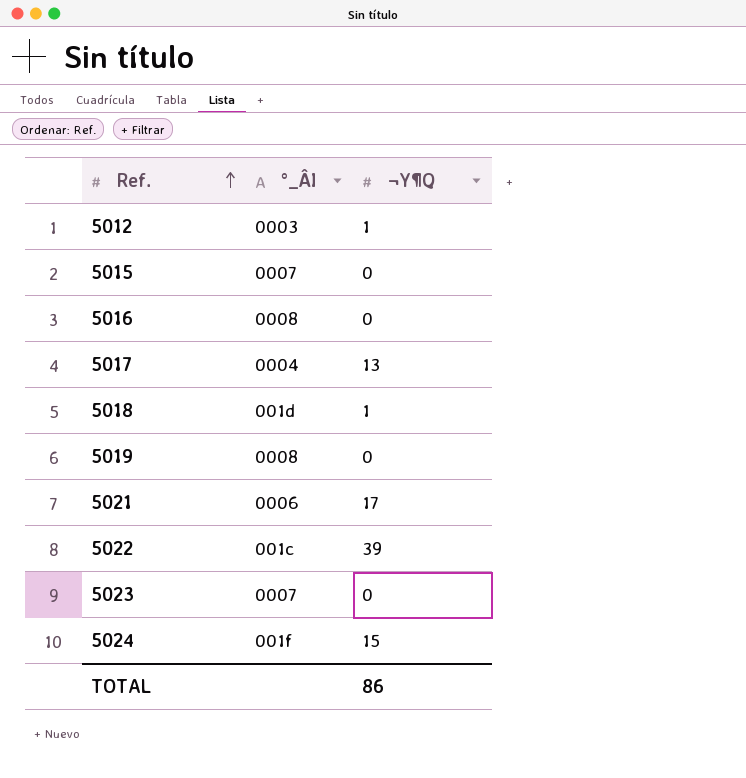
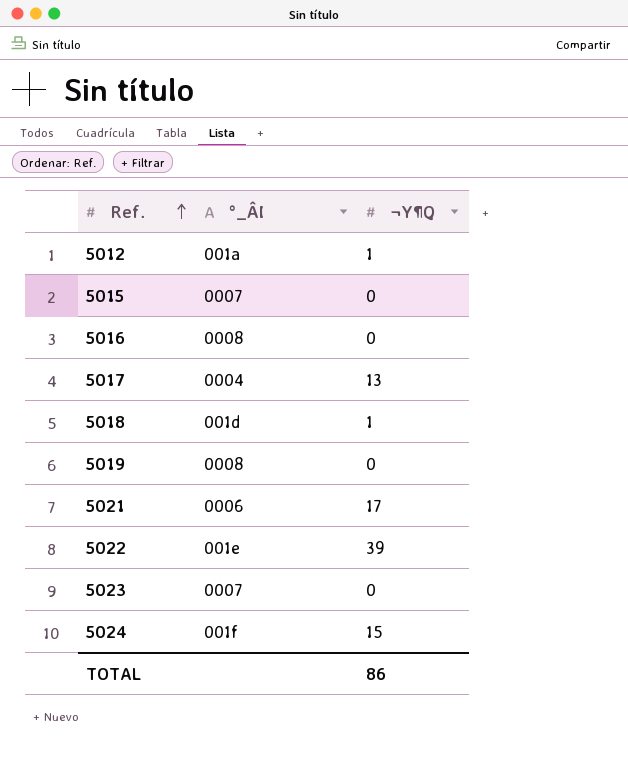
5012 | °_ÂI: 0003 -> 001a
5022 | °_ÂI: 001c -> 001e

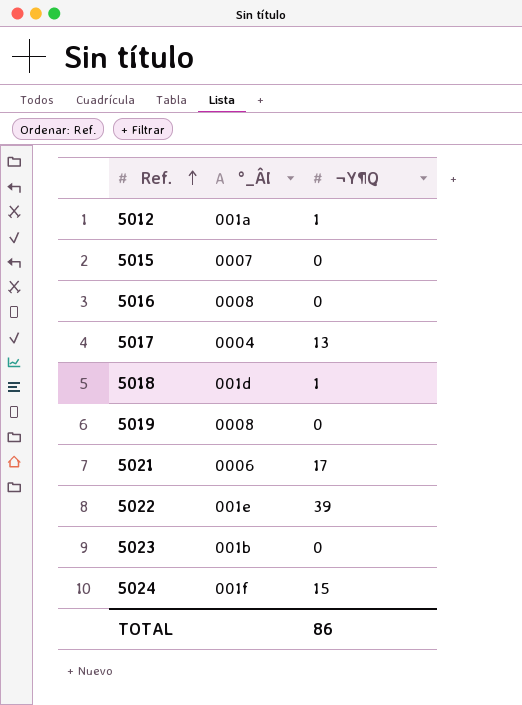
5023 | °_ÂI: 0007 -> 001b

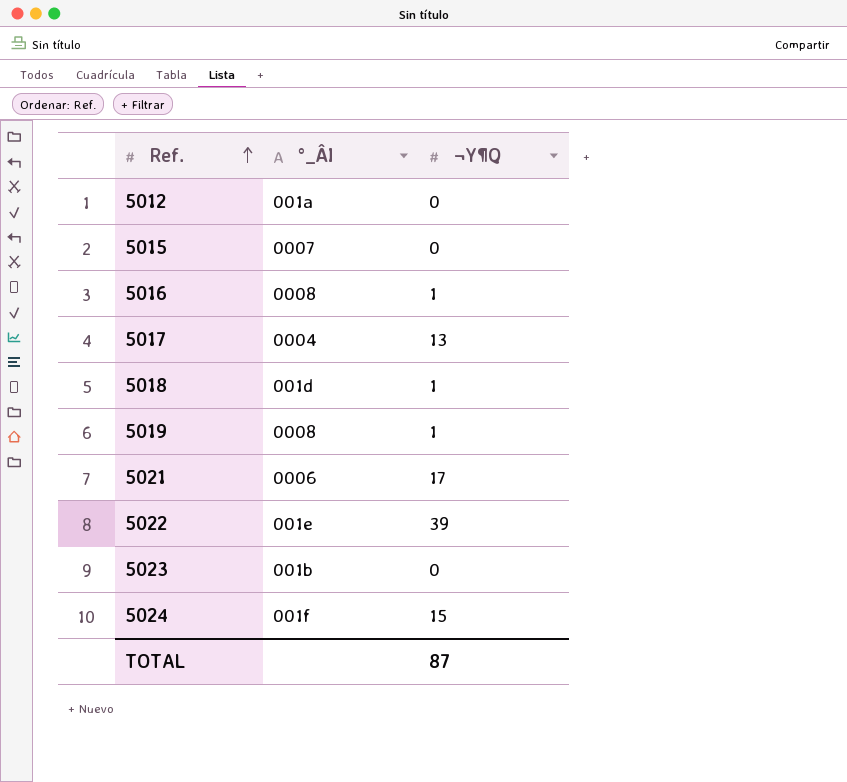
5012 | ¬Y¶Q: 1 -> 0
5016 | ¬Y¶Q: 0 -> 1
5019 | ¬Y¶Q: 0 -> 1
TOTAL | ¬Y¶Q: 86 -> 87

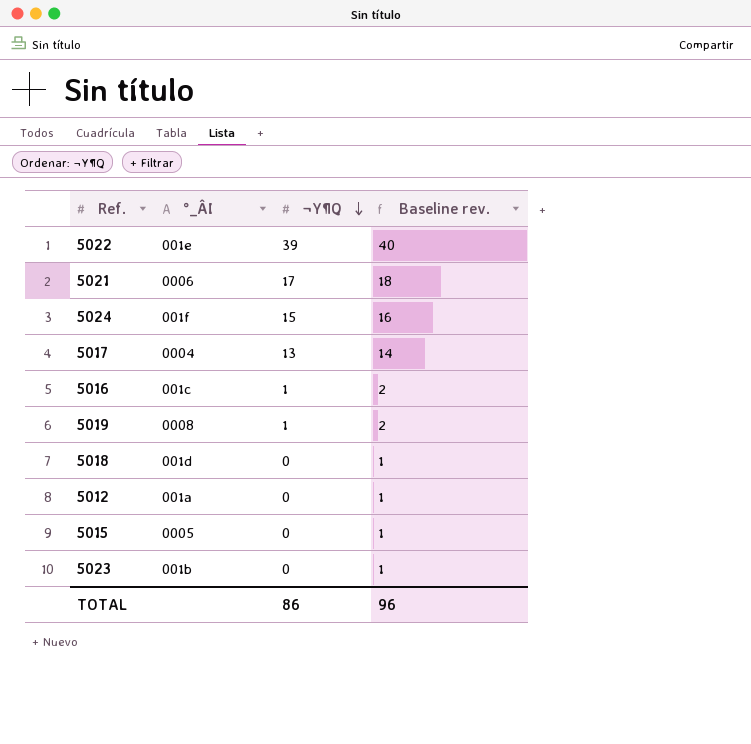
row order: Ref. ascending -> ¬Y¶Q descending
column Baseline rev. | formula: none -> [¬Y¶Q] + 1
5016 | °_ÂI: 0008 -> 001c
5018 | ¬Y¶Q: 1 -> 0
5015 | °_ÂI: 0007 -> 0005
TOTAL | ¬Y¶Q: 87 -> 86

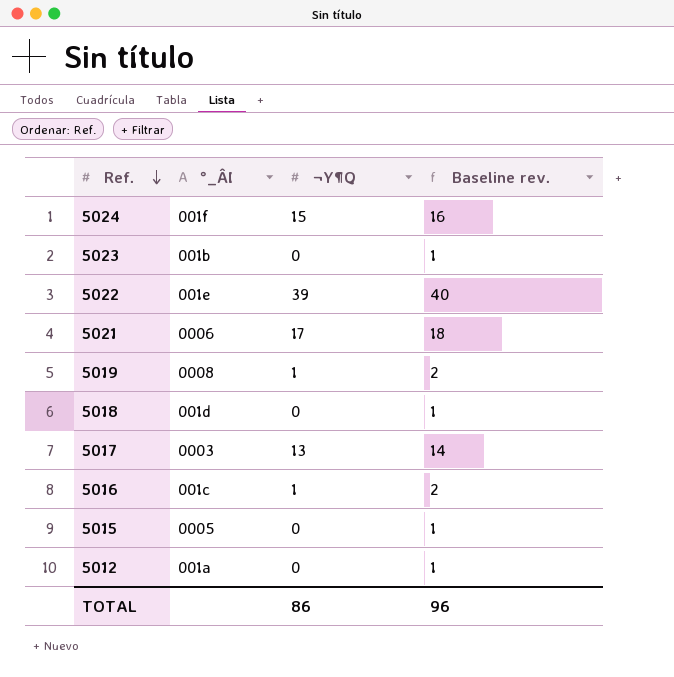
row order: ¬Y¶Q descending -> Ref. descending
5017 | °_ÂI: 0004 -> 0003

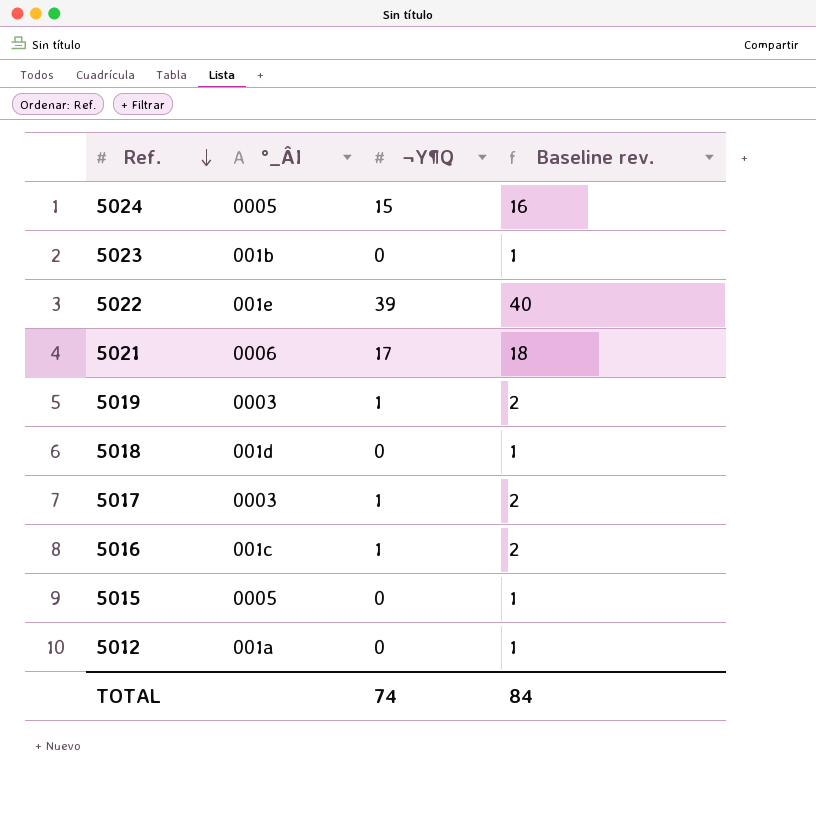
5024 | °_ÂI: 001f -> 0005
5019 | °_ÂI: 0008 -> 0003
5017 | ¬Y¶Q: 13 -> 1
5017 | Baseline rev.: 14 -> 2
TOTAL | ¬Y¶Q: 86 -> 74
TOTAL | Baseline rev.: 96 -> 84

